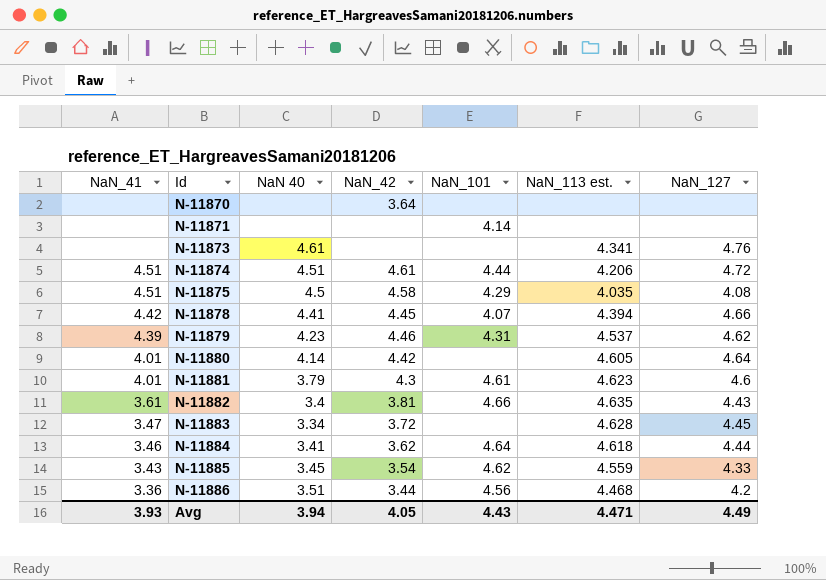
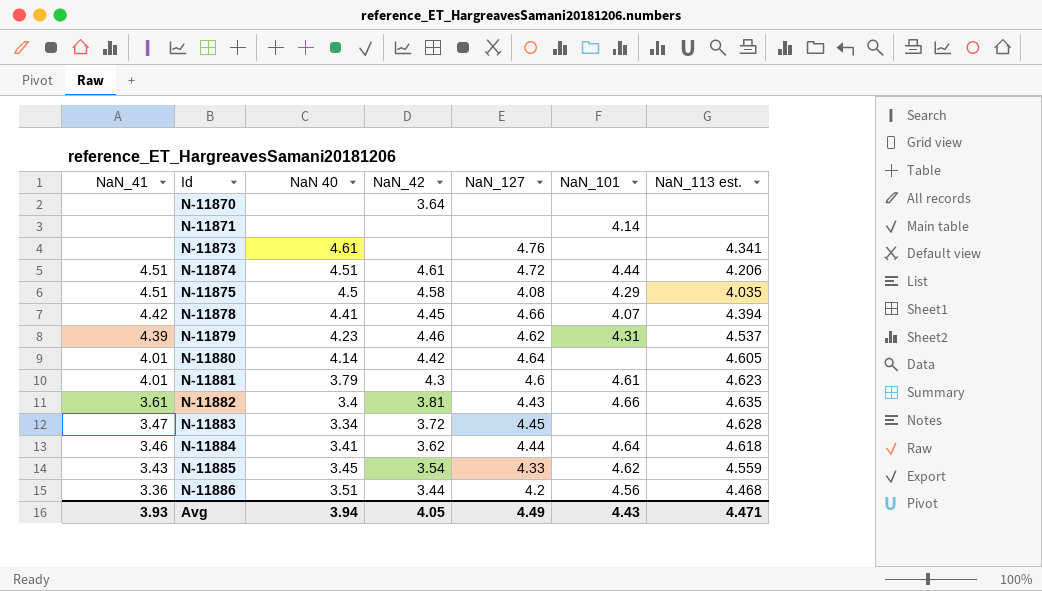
column NaN_127 | position: 7 -> 5

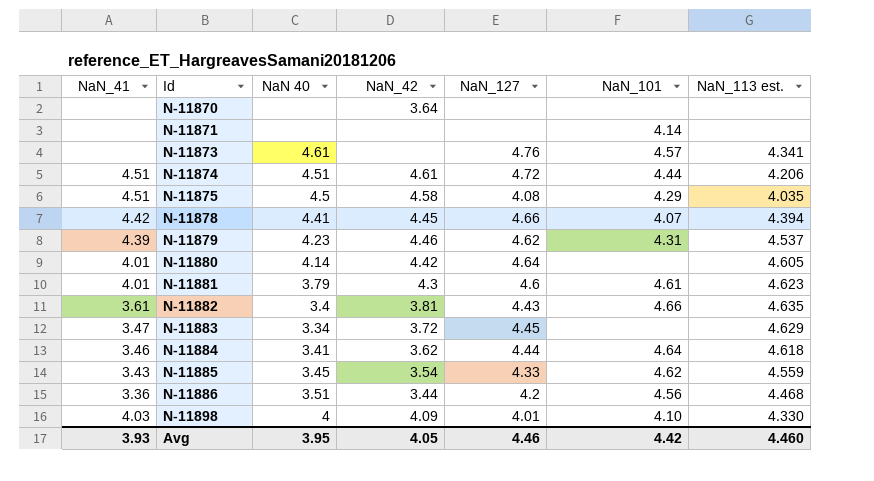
N-11873 | NaN_101: none -> 4.57
N-11883 | NaN_113 est.: 4.628 -> 4.629
row N-11898: none -> 4.03 | 4 | 4.09 | 4.01 | 4.10 | 4.330
Avg | NaN 40: 3.94 -> 3.95
Avg | NaN_127: 4.49 -> 4.46
Avg | NaN_101: 4.43 -> 4.42
Avg | NaN_113 est.: 4.471 -> 4.460

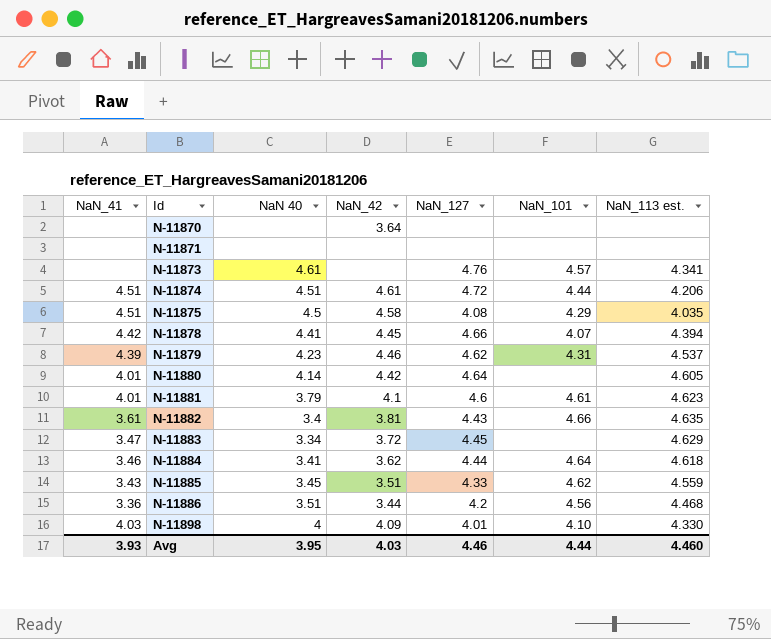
N-11871 | NaN_101: 4.14 -> none
N-11881 | NaN_42: 4.3 -> 4.1
N-11885 | NaN_42: 3.54 -> 3.51
Avg | NaN_42: 4.05 -> 4.03
Avg | NaN_101: 4.42 -> 4.44

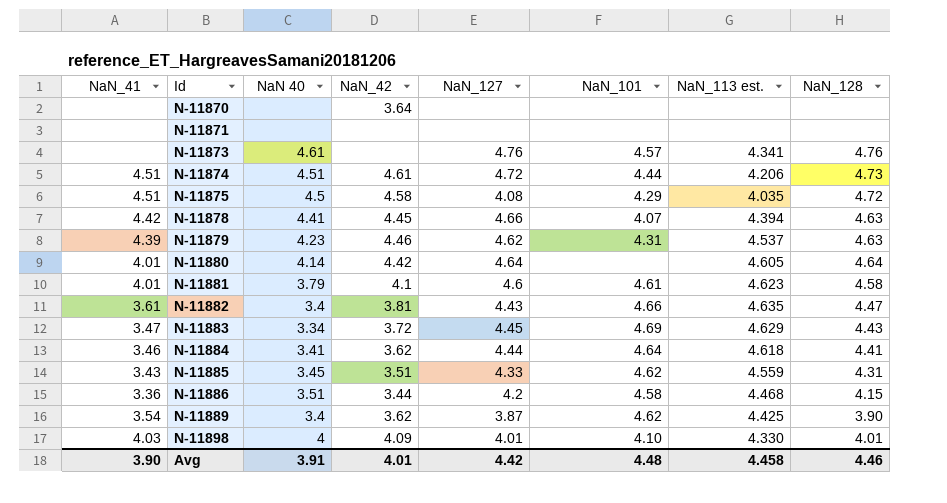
column NaN_128 | position: none -> 8
N-11883 | NaN_101: none -> 4.69
N-11886 | NaN_101: 4.56 -> 4.58
row N-11889: none -> 3.54 | 3.4 | 3.62 | 3.87 | 4.62 | 4.425 | 3.90
Avg | NaN_41: 3.93 -> 3.90
Avg | NaN 40: 3.95 -> 3.91
Avg | NaN_42: 4.03 -> 4.01
Avg | NaN_127: 4.46 -> 4.42
Avg | NaN_101: 4.44 -> 4.48
Avg | NaN_113 est.: 4.460 -> 4.458

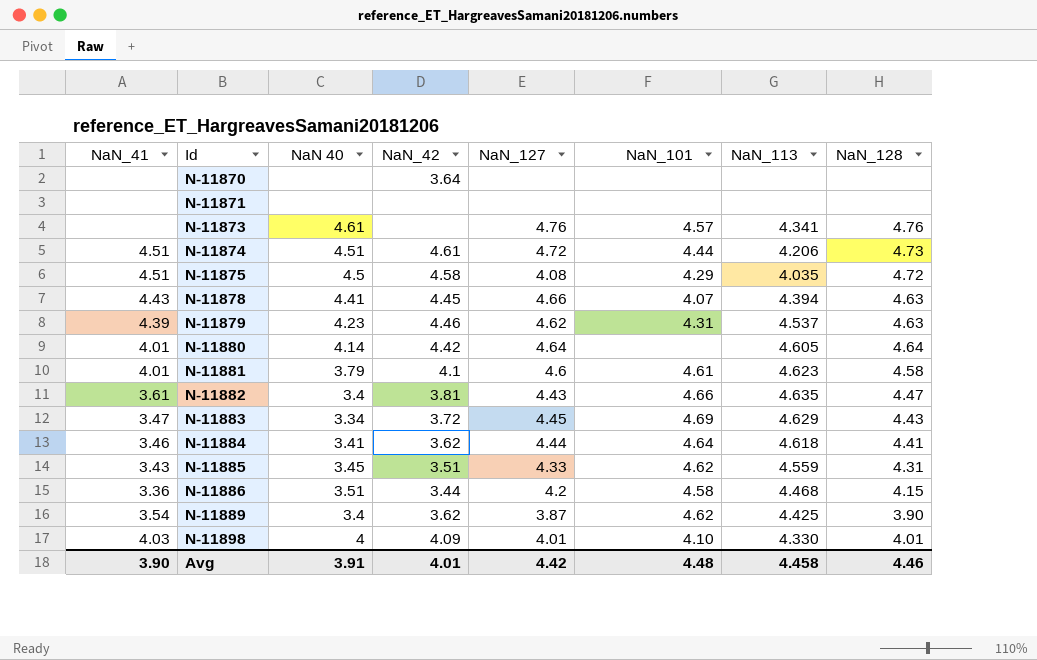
column name: NaN_113 est. -> NaN_113
N-11878 | NaN_41: 4.42 -> 4.43

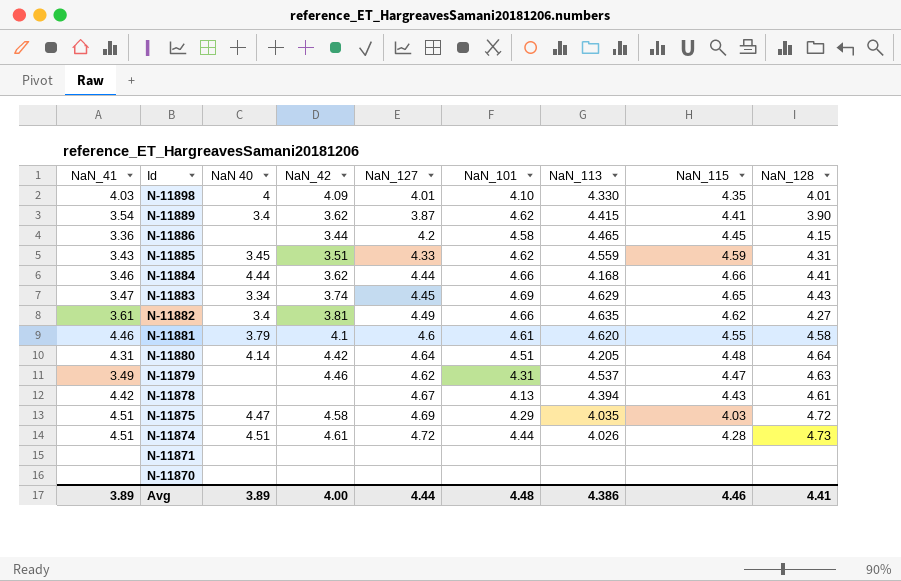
row order: Id ascending -> Id descending
column NaN_115 | position: none -> 8
row N-11873: none | 4.61 | none | 4.76 | 4.57 | 4.341 | 4.76 -> none
N-11889 | NaN_113: 4.425 -> 4.415
N-11886 | NaN 40: 3.51 -> none
N-11886 | NaN_113: 4.468 -> 4.465
N-11884 | NaN 40: 3.41 -> 4.44
N-11884 | NaN_101: 4.64 -> 4.66
N-11884 | NaN_113: 4.618 -> 4.168
N-11883 | NaN_42: 3.72 -> 3.74
N-11882 | NaN_127: 4.43 -> 4.49
N-11882 | NaN_128: 4.47 -> 4.27
N-11881 | NaN_41: 4.01 -> 4.46
N-11881 | NaN_113: 4.623 -> 4.620
N-11880 | NaN_41: 4.01 -> 4.31
N-11880 | NaN_101: none -> 4.51
N-11880 | NaN_113: 4.605 -> 4.205
N-11879 | NaN_41: 4.39 -> 3.49
N-11879 | NaN 40: 4.23 -> none
N-11878 | NaN_41: 4.43 -> 4.42
N-11878 | NaN 40: 4.41 -> none
N-11878 | NaN_42: 4.45 -> none
N-11878 | NaN_127: 4.66 -> 4.67
N-11878 | NaN_101: 4.07 -> 4.13
N-11878 | NaN_128: 4.63 -> 4.61
N-11875 | NaN 40: 4.5 -> 4.47
N-11875 | NaN_127: 4.08 -> 4.69
N-11874 | NaN_113: 4.206 -> 4.026
N-11870 | NaN_42: 3.64 -> none
Avg | NaN_41: 3.90 -> 3.89
Avg | NaN 40: 3.91 -> 3.89
Avg | NaN_42: 4.01 -> 4.00
Avg | NaN_127: 4.42 -> 4.44
Avg | NaN_113: 4.458 -> 4.386
Avg | NaN_128: 4.46 -> 4.41

